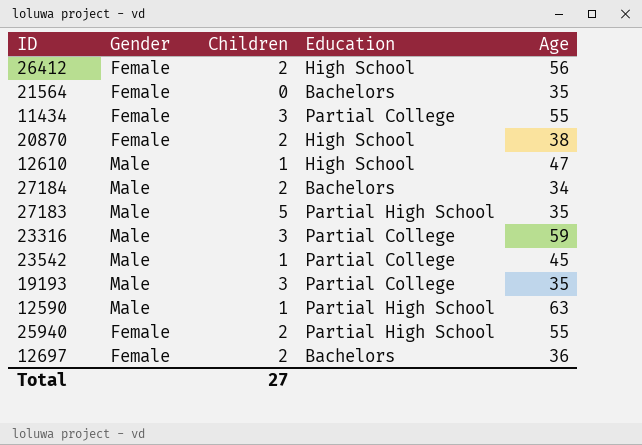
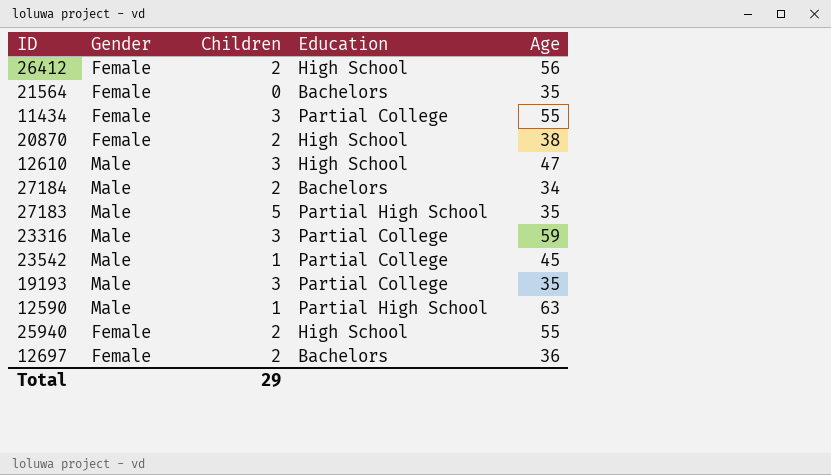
12610 | Children: 1 -> 3
25940 | Education: Partial High School -> High School
Total | Children: 27 -> 29

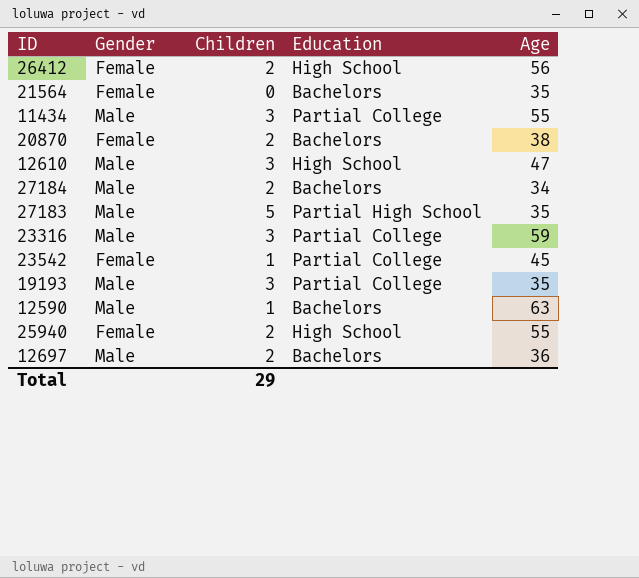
11434 | Gender: Female -> Male
20870 | Education: High School -> Bachelors
23542 | Gender: Male -> Female
12590 | Education: Partial High School -> Bachelors
12697 | Gender: Female -> Male

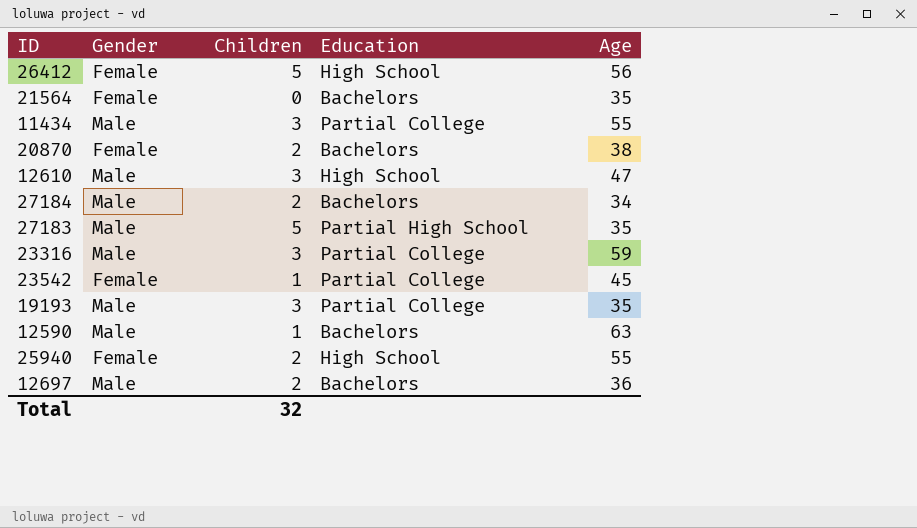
26412 | Children: 2 -> 5
Total | Children: 29 -> 32

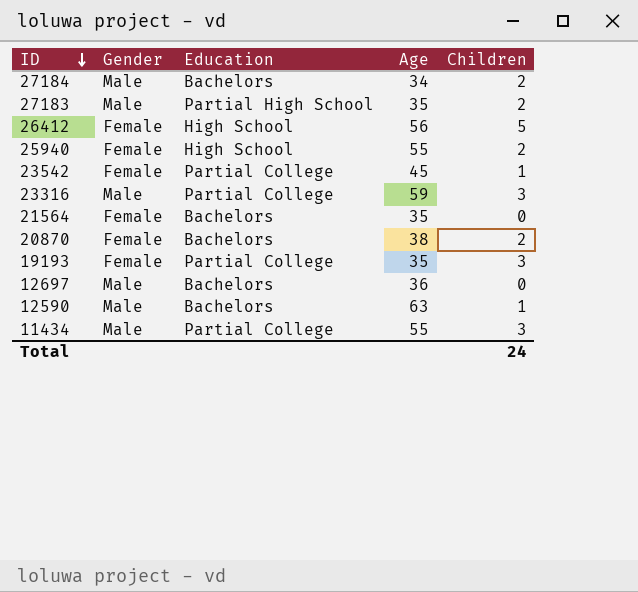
row order: none -> ID descending
column Children | position: 3 -> 5
row 12610: Male | 3 | High School | 47 -> none
27183 | Children: 5 -> 2
19193 | Gender: Male -> Female
12697 | Children: 2 -> 0
Total | Children: 32 -> 24

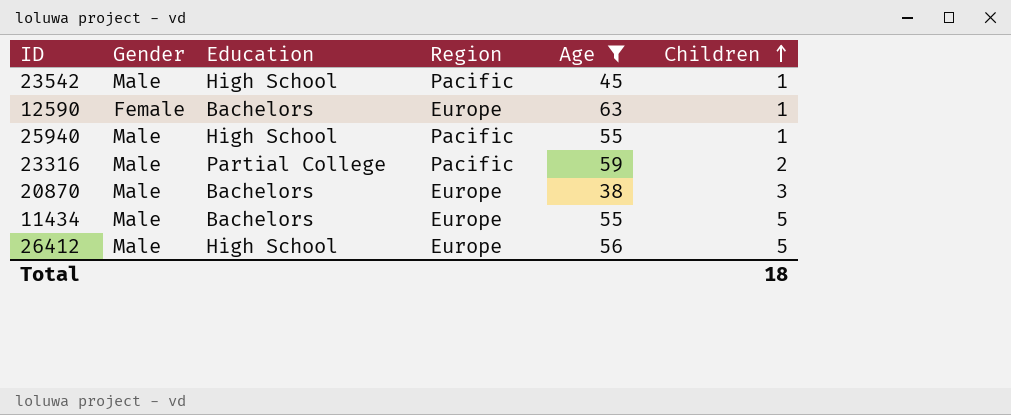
filter: none -> Age >= 38
row order: ID descending -> Children ascending
column Region | position: none -> 4
23542 | Gender: Female -> Male
23542 | Education: Partial College -> High School
12590 | Gender: Male -> Female
25940 | Gender: Female -> Male
25940 | Children: 2 -> 1
23316 | Children: 3 -> 2
20870 | Gender: Female -> Male
20870 | Children: 2 -> 3
11434 | Education: Partial College -> Bachelors
11434 | Children: 3 -> 5
26412 | Gender: Female -> Male
Total | Children: 24 -> 18

